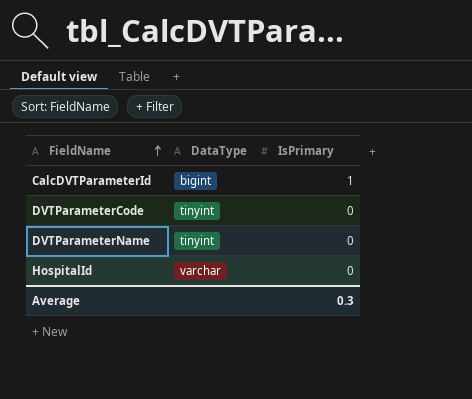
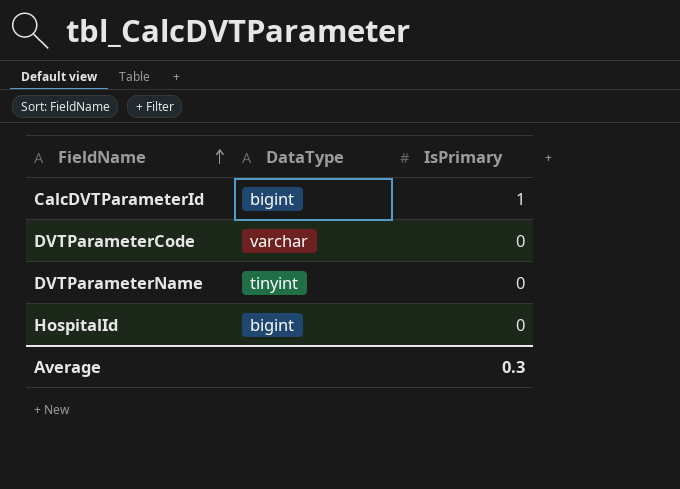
DVTParameterCode | DataType: tinyint -> varchar
HospitalId | DataType: varchar -> bigint

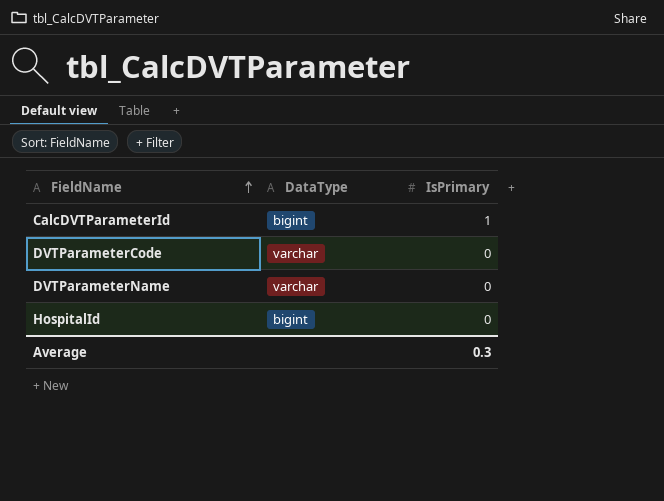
DVTParameterName | DataType: tinyint -> varchar

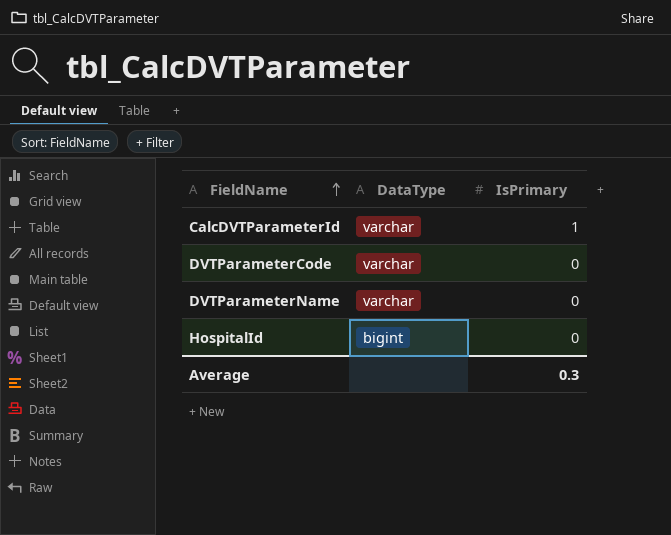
CalcDVTParameterId | DataType: bigint -> varchar

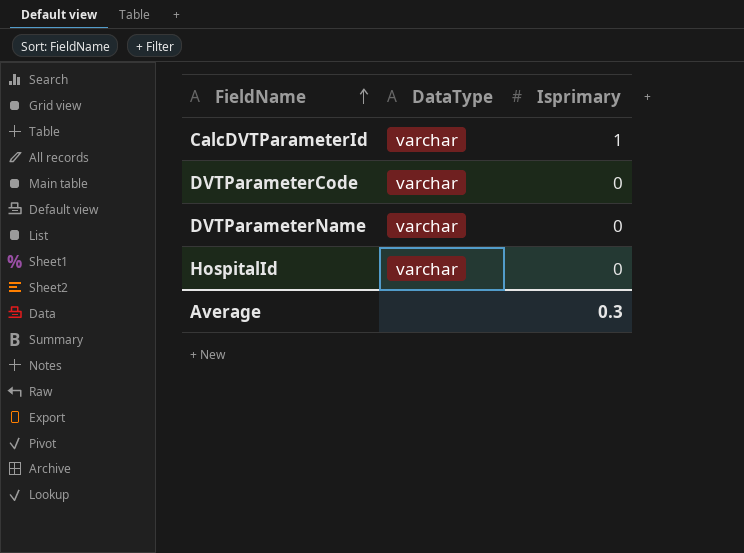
column name: IsPrimary -> Isprimary
HospitalId | DataType: bigint -> varchar

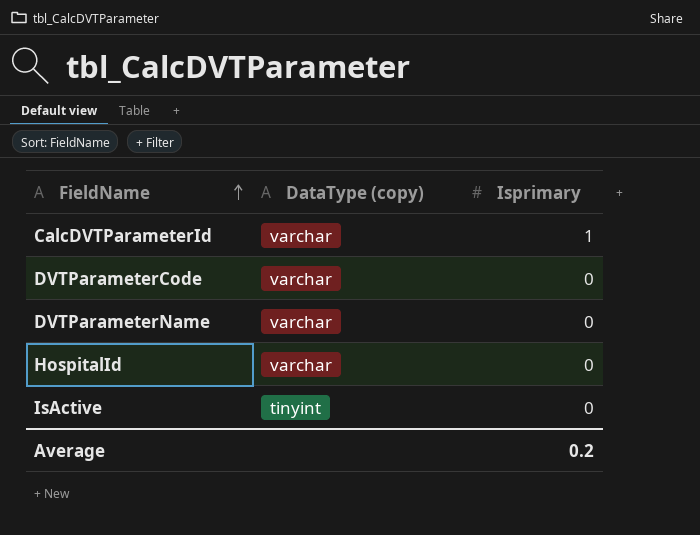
column name: DataType -> DataType (copy)
row IsActive: none -> tinyint | 0
Average | Isprimary: 0.3 -> 0.2

